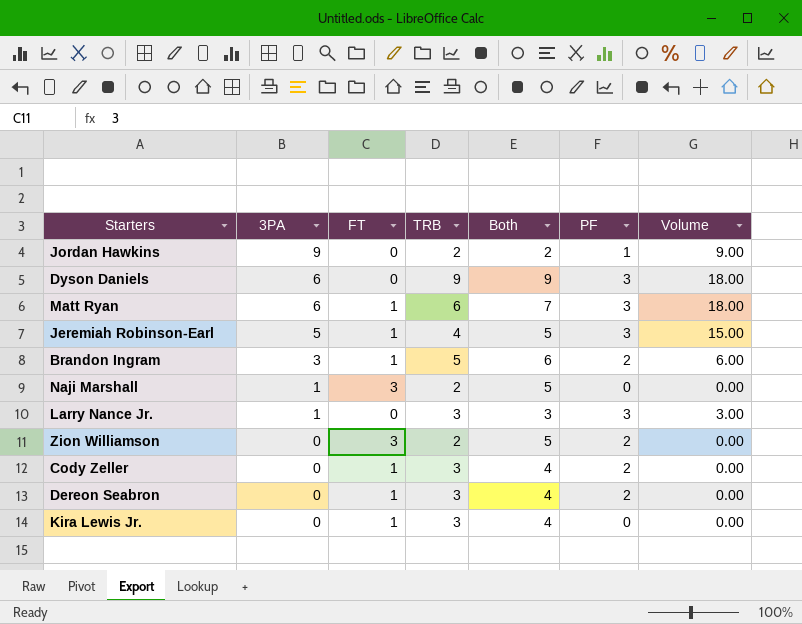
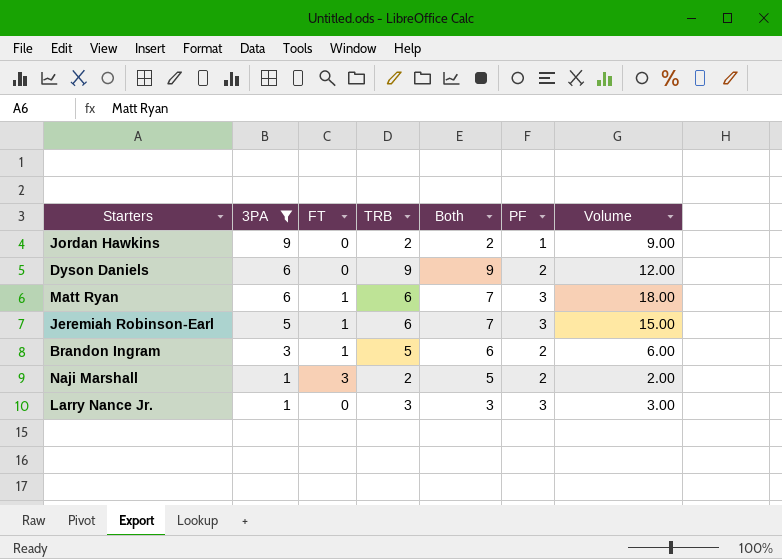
filter: none -> 3PA != 0
Dyson Daniels | PF: 3 -> 2
Dyson Daniels | Volume: 18.00 -> 12.00
Jeremiah Robinson-Earl | TRB: 4 -> 6
Jeremiah Robinson-Earl | Both: 5 -> 7
Naji Marshall | PF: 0 -> 2
Naji Marshall | Volume: 0.00 -> 2.00

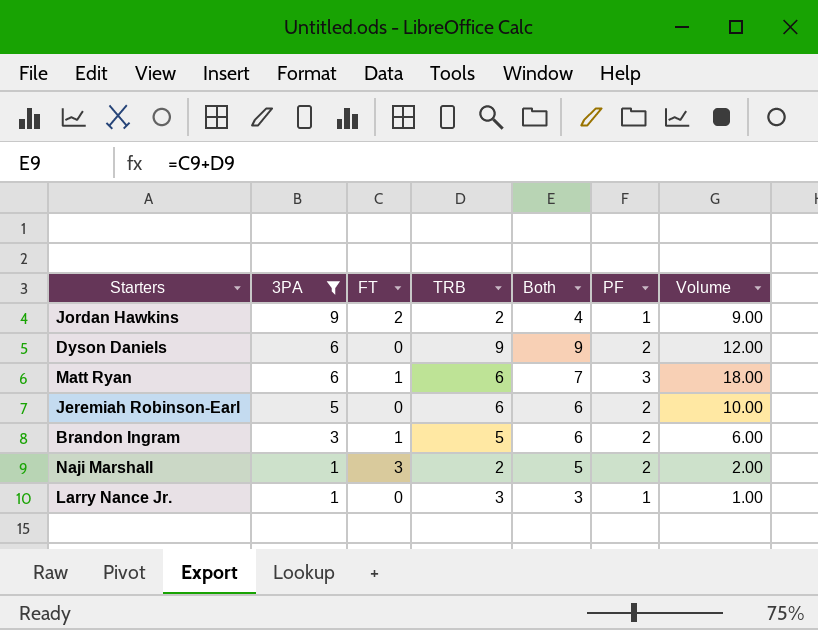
Jordan Hawkins | FT: 0 -> 2
Jordan Hawkins | Both: 2 -> 4
Jeremiah Robinson-Earl | FT: 1 -> 0
Jeremiah Robinson-Earl | Both: 7 -> 6
Jeremiah Robinson-Earl | PF: 3 -> 2
Jeremiah Robinson-Earl | Volume: 15.00 -> 10.00
Larry Nance Jr. | PF: 3 -> 1
Larry Nance Jr. | Volume: 3.00 -> 1.00

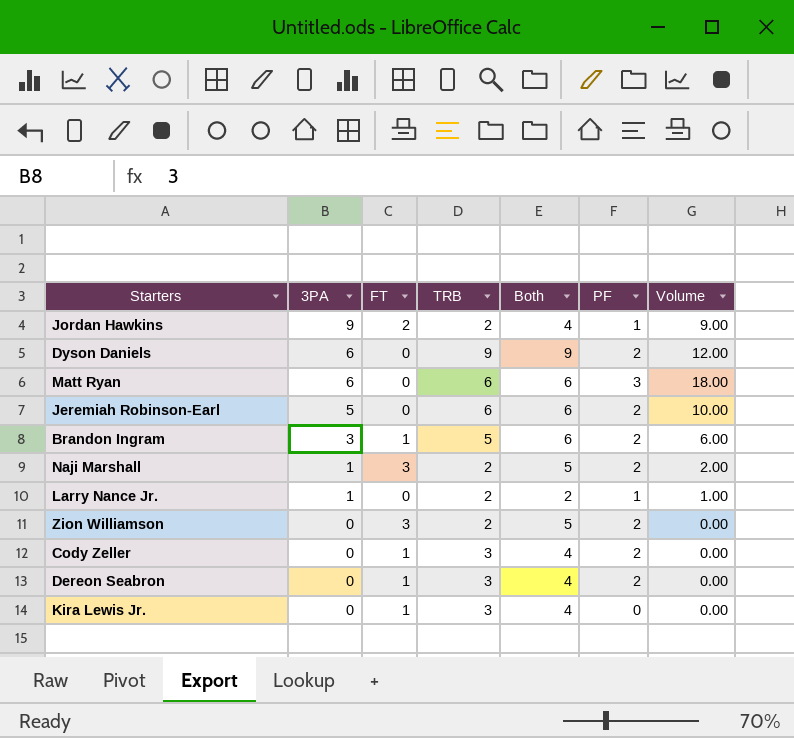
filter: 3PA != 0 -> none
Matt Ryan | FT: 1 -> 0
Matt Ryan | Both: 7 -> 6
Larry Nance Jr. | TRB: 3 -> 2
Larry Nance Jr. | Both: 3 -> 2

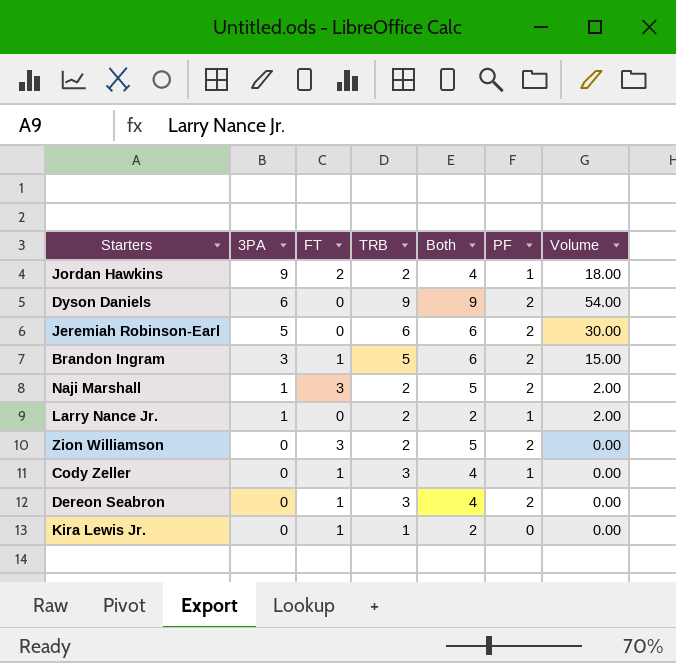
column Volume | formula: [3PA] * [PF] -> [3PA] * [TRB]
row Matt Ryan: 6 | 0 | 6 | 6 | 3 | 18.00 -> none
Cody Zeller | PF: 2 -> 1
Kira Lewis Jr. | TRB: 3 -> 1
Kira Lewis Jr. | Both: 4 -> 2

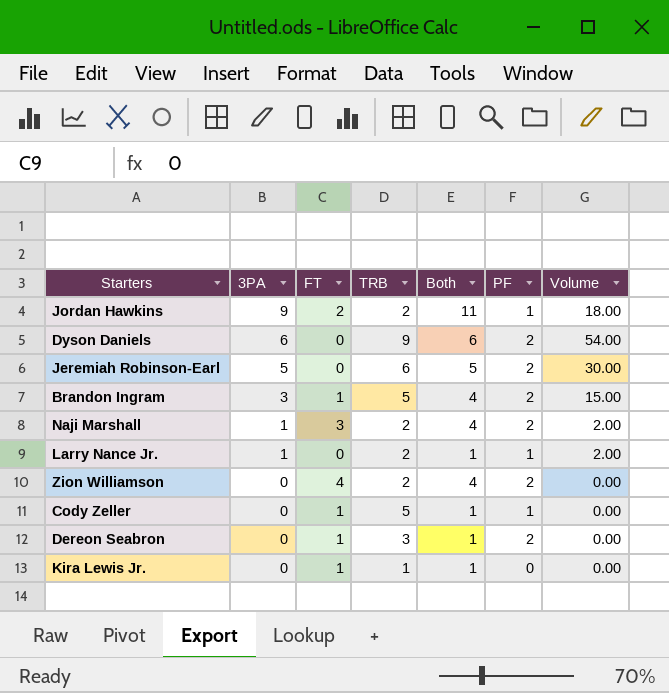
column Both | formula: [FT] + [TRB] -> [3PA] + [FT]
Zion Williamson | FT: 3 -> 4
Cody Zeller | TRB: 3 -> 5

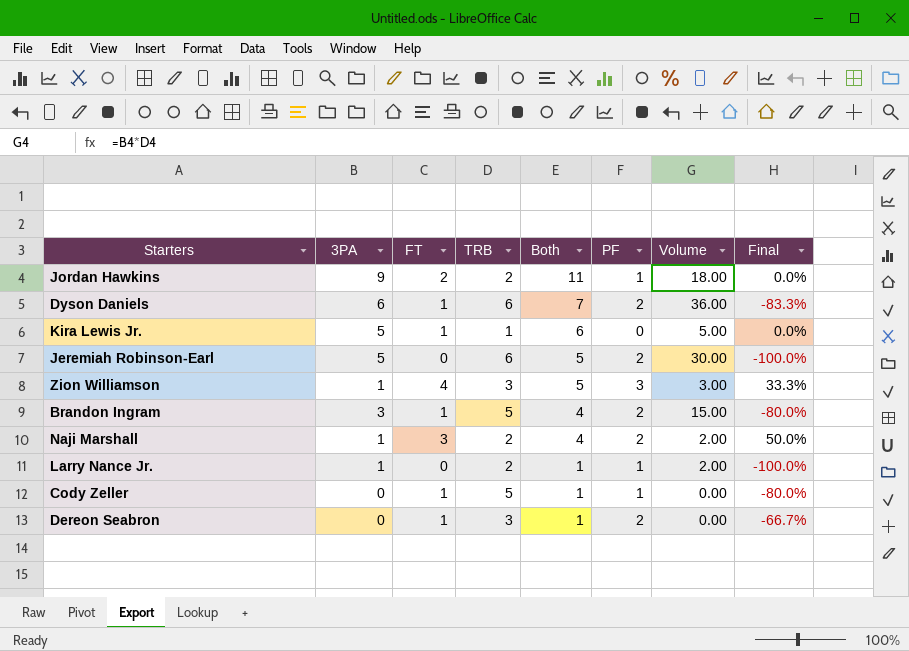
row order: 3PA descending -> Both descending
column Final | formula: none -> ([FT] - [TRB]) / [TRB]
Dyson Daniels | FT: 0 -> 1
Dyson Daniels | TRB: 9 -> 6
Dyson Daniels | Both: 6 -> 7
Dyson Daniels | Volume: 54.00 -> 36.00
Kira Lewis Jr. | 3PA: 0 -> 5
Kira Lewis Jr. | Both: 1 -> 6
Kira Lewis Jr. | Volume: 0.00 -> 5.00
Zion Williamson | 3PA: 0 -> 1
Zion Williamson | TRB: 2 -> 3
Zion Williamson | Both: 4 -> 5
Zion Williamson | PF: 2 -> 3
Zion Williamson | Volume: 0.00 -> 3.00

